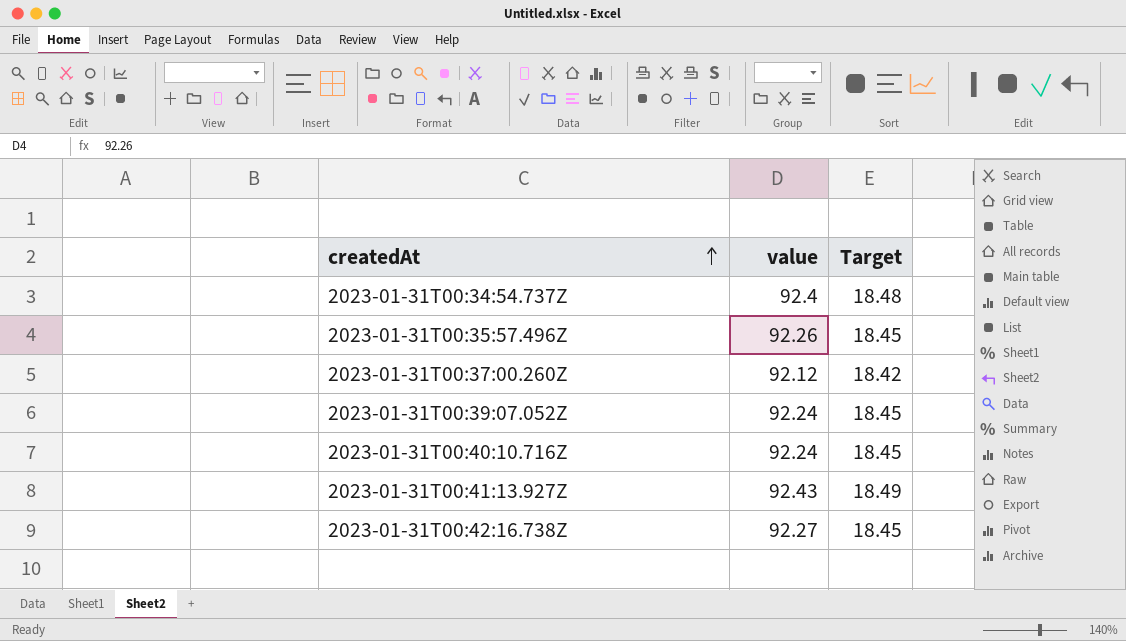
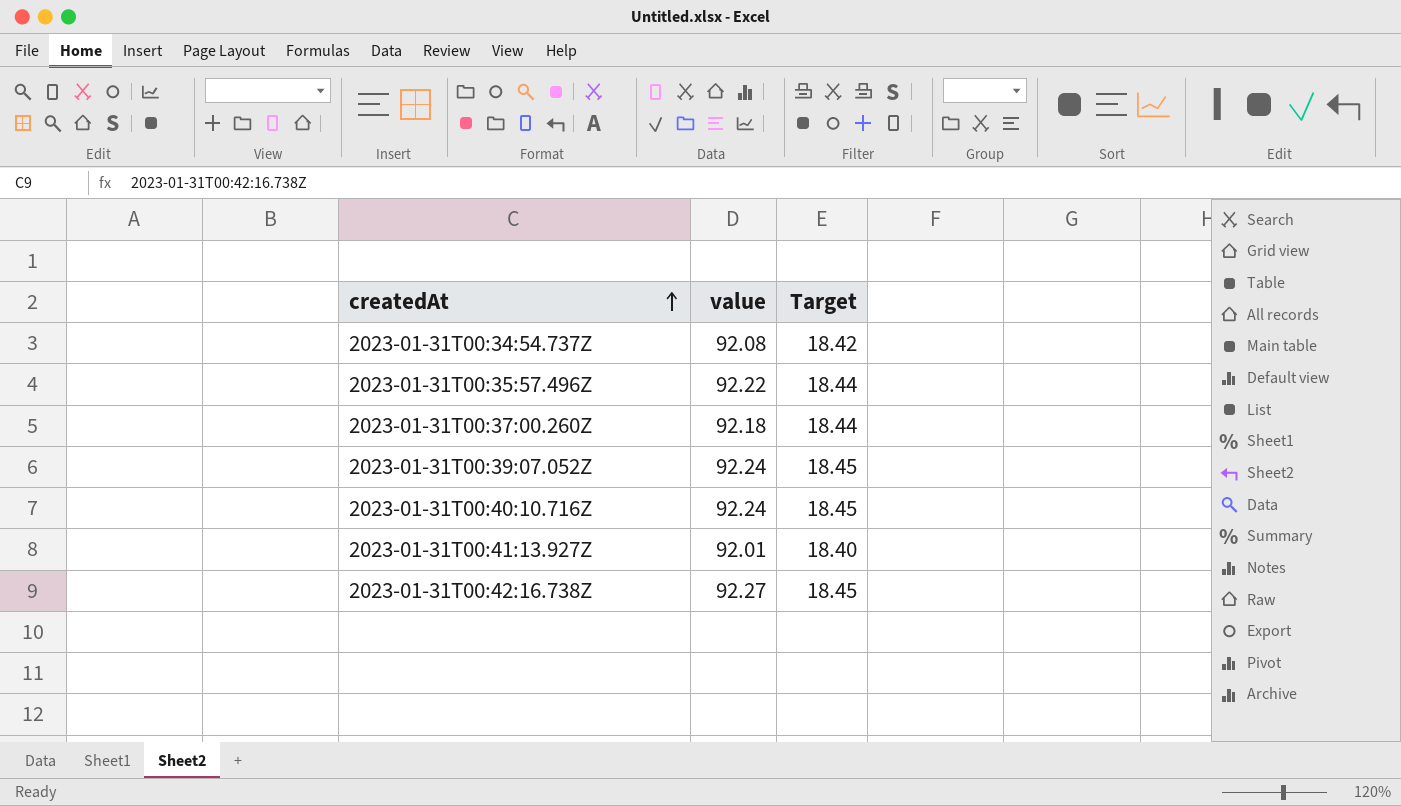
2023-01-31T00:34:54.737Z | value: 92.4 -> 92.08
2023-01-31T00:34:54.737Z | Target: 18.48 -> 18.42
2023-01-31T00:35:57.496Z | value: 92.26 -> 92.22
2023-01-31T00:35:57.496Z | Target: 18.45 -> 18.44
2023-01-31T00:37:00.260Z | value: 92.12 -> 92.18
2023-01-31T00:37:00.260Z | Target: 18.42 -> 18.44
2023-01-31T00:41:13.927Z | value: 92.43 -> 92.01
2023-01-31T00:41:13.927Z | Target: 18.49 -> 18.40

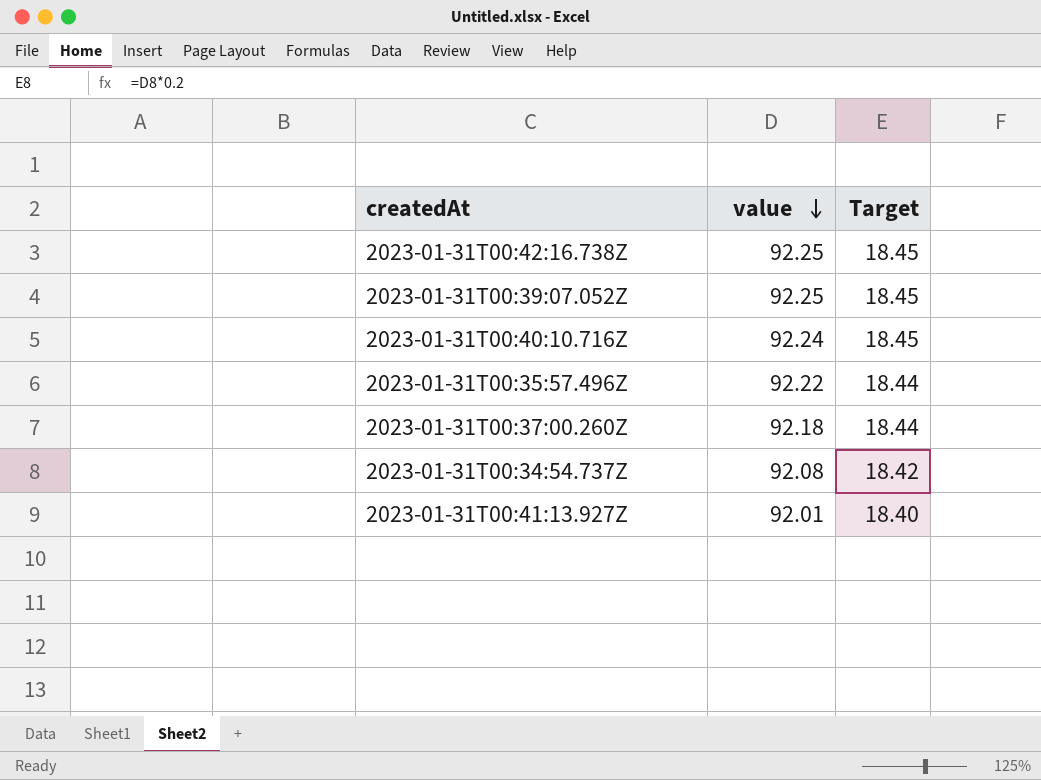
row order: createdAt ascending -> value descending
2023-01-31T00:42:16.738Z | value: 92.27 -> 92.25
2023-01-31T00:39:07.052Z | value: 92.24 -> 92.25

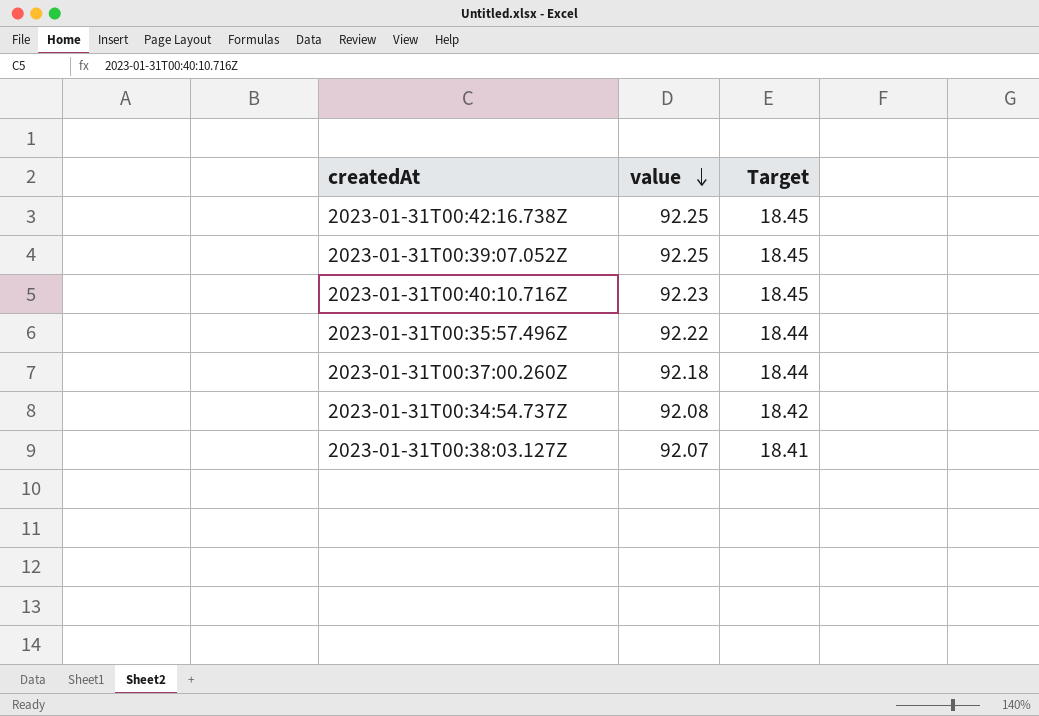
row 2023-01-31T00:41:13.927Z: 92.01 | 18.40 -> none
2023-01-31T00:40:10.716Z | value: 92.24 -> 92.23
row 2023-01-31T00:38:03.127Z: none -> 92.07 | 18.41

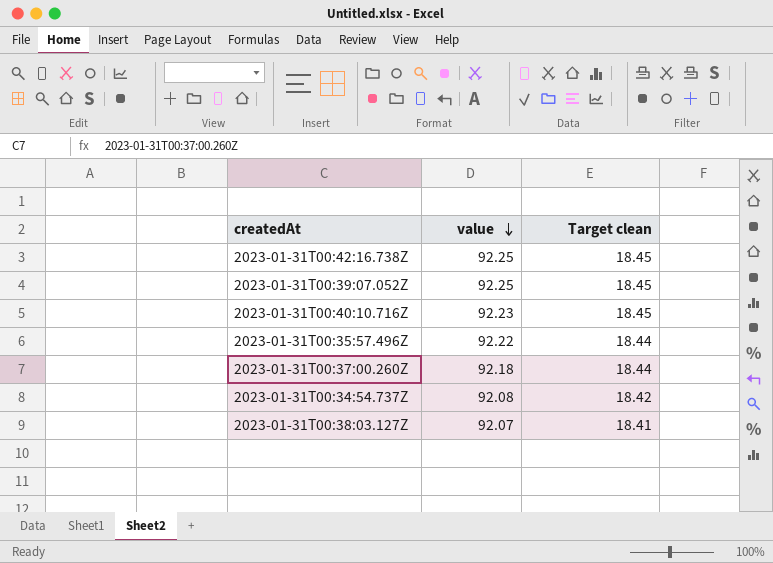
column name: Target -> Target clean

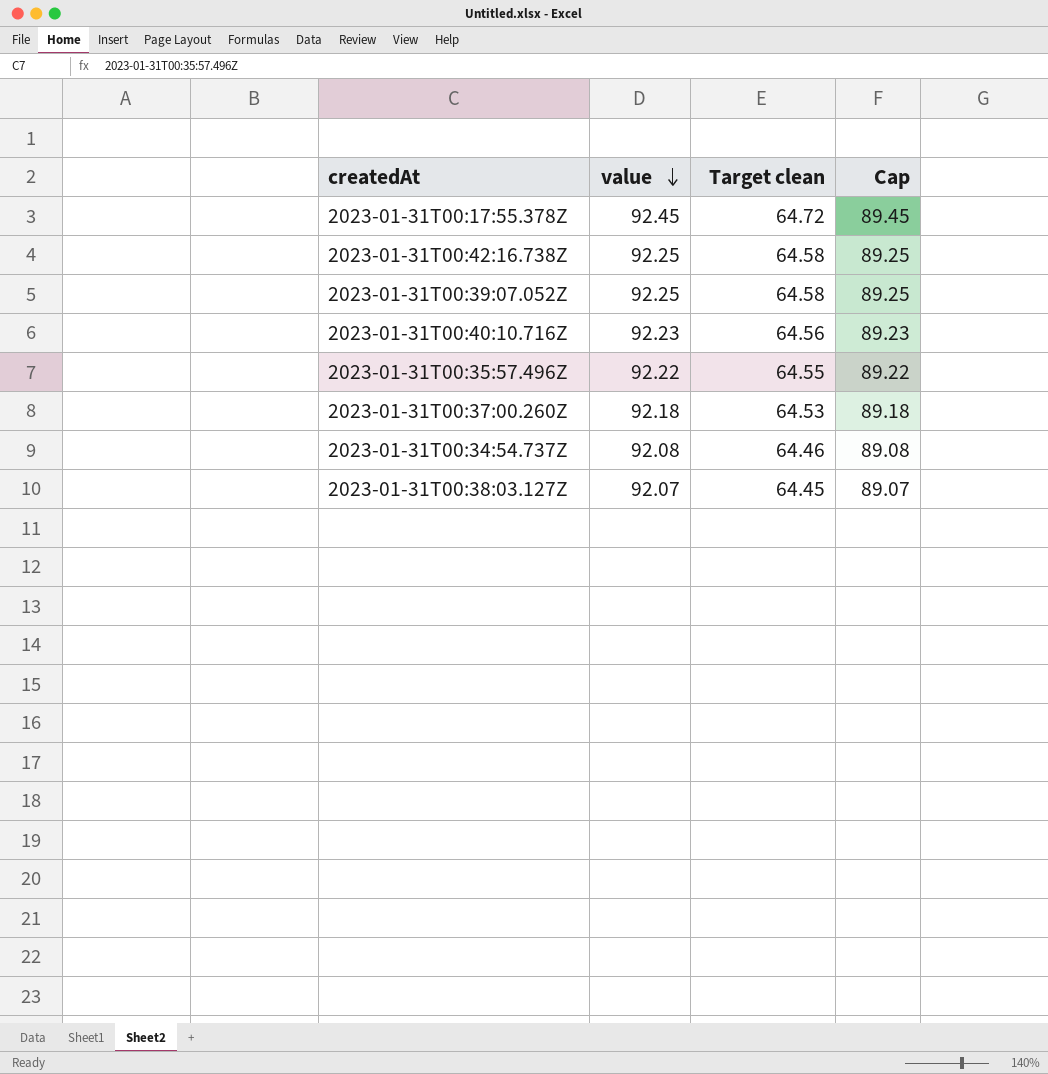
column Target clean | formula: [value] * 0.2 -> [value] * 0.7
column Cap | formula: none -> [value] - 3
row 2023-01-31T00:17:55.378Z: none -> 92.45 | 64.72 | 89.45

